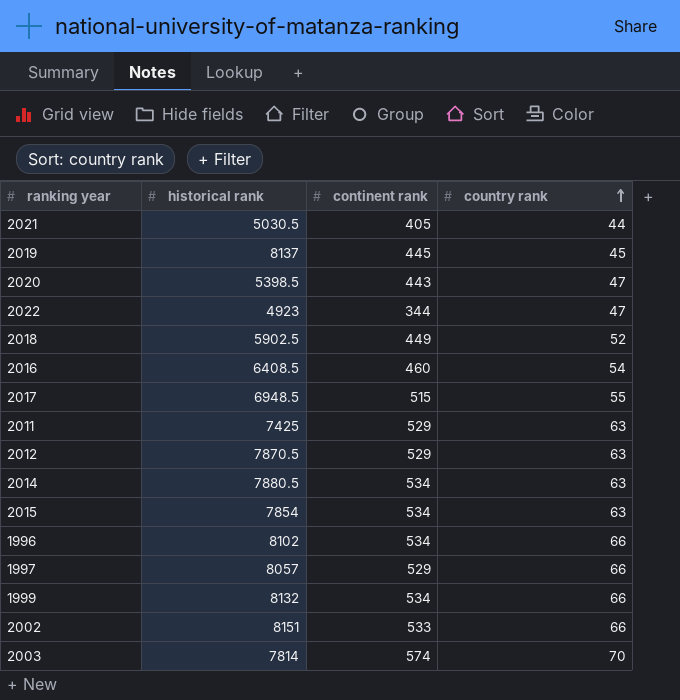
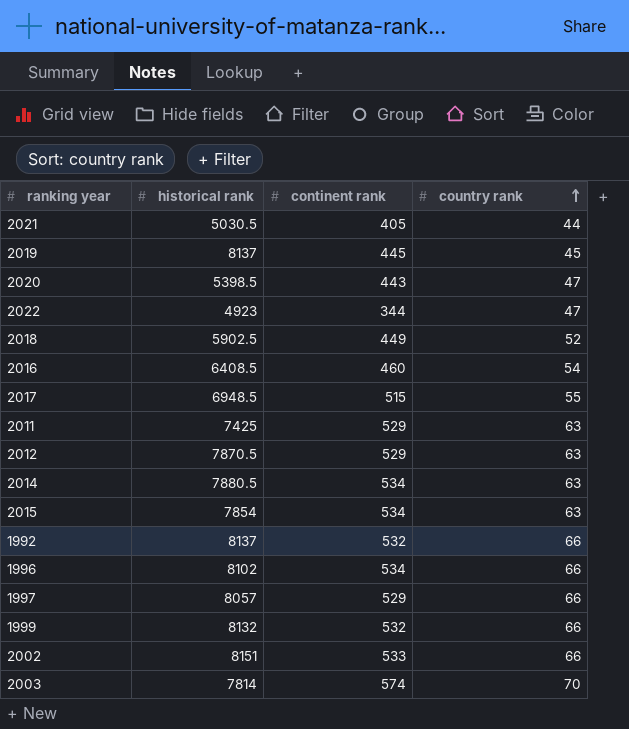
row 1992: none -> 8137 | 532 | 66
1999 | continent rank: 534 -> 532

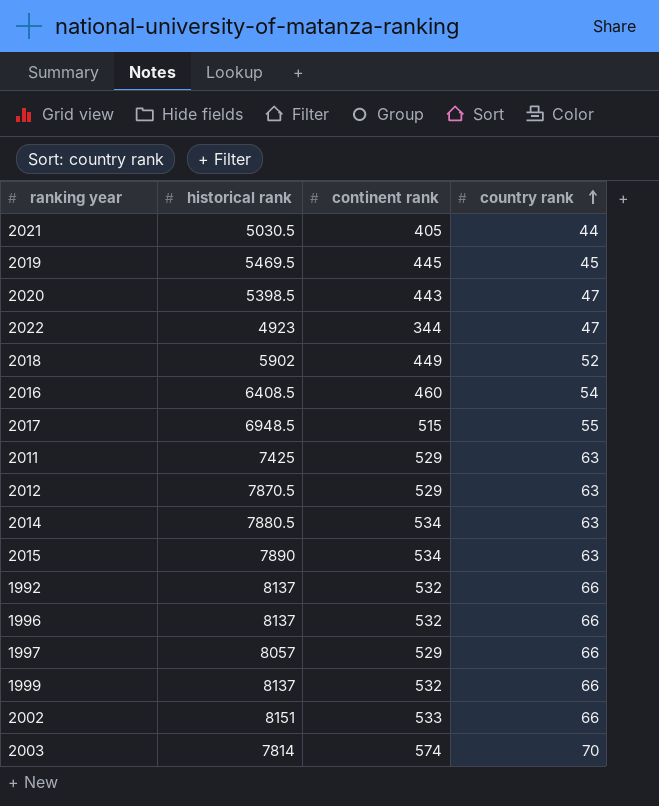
2019 | historical rank: 8137 -> 5469.5
2018 | historical rank: 5902.5 -> 5902
2015 | historical rank: 7854 -> 7890
1996 | historical rank: 8102 -> 8137
1996 | continent rank: 534 -> 532
1999 | historical rank: 8132 -> 8137

